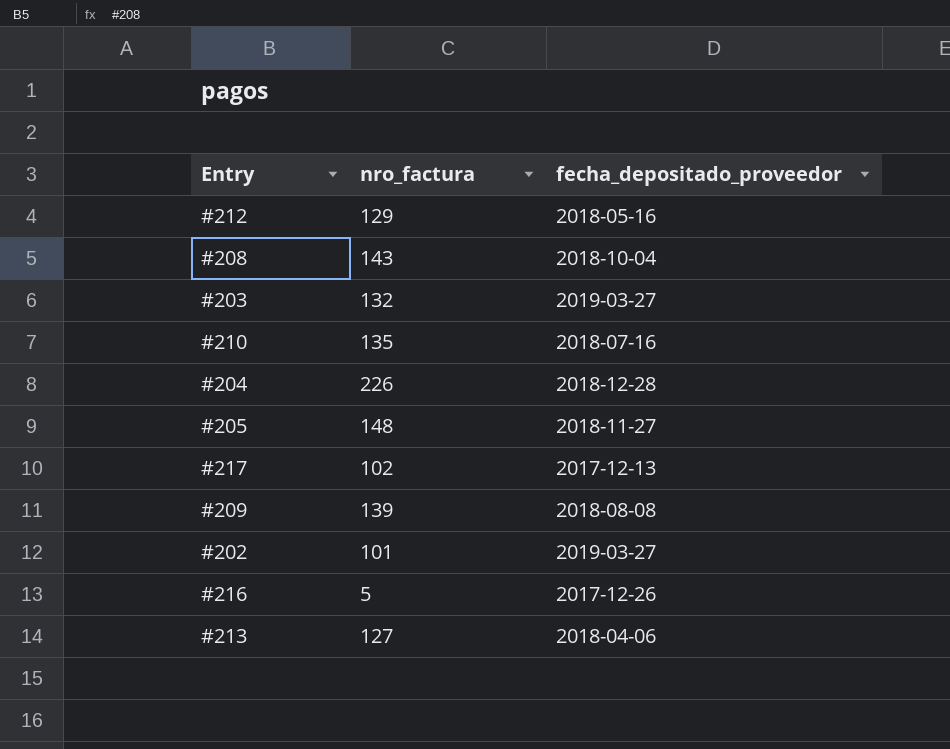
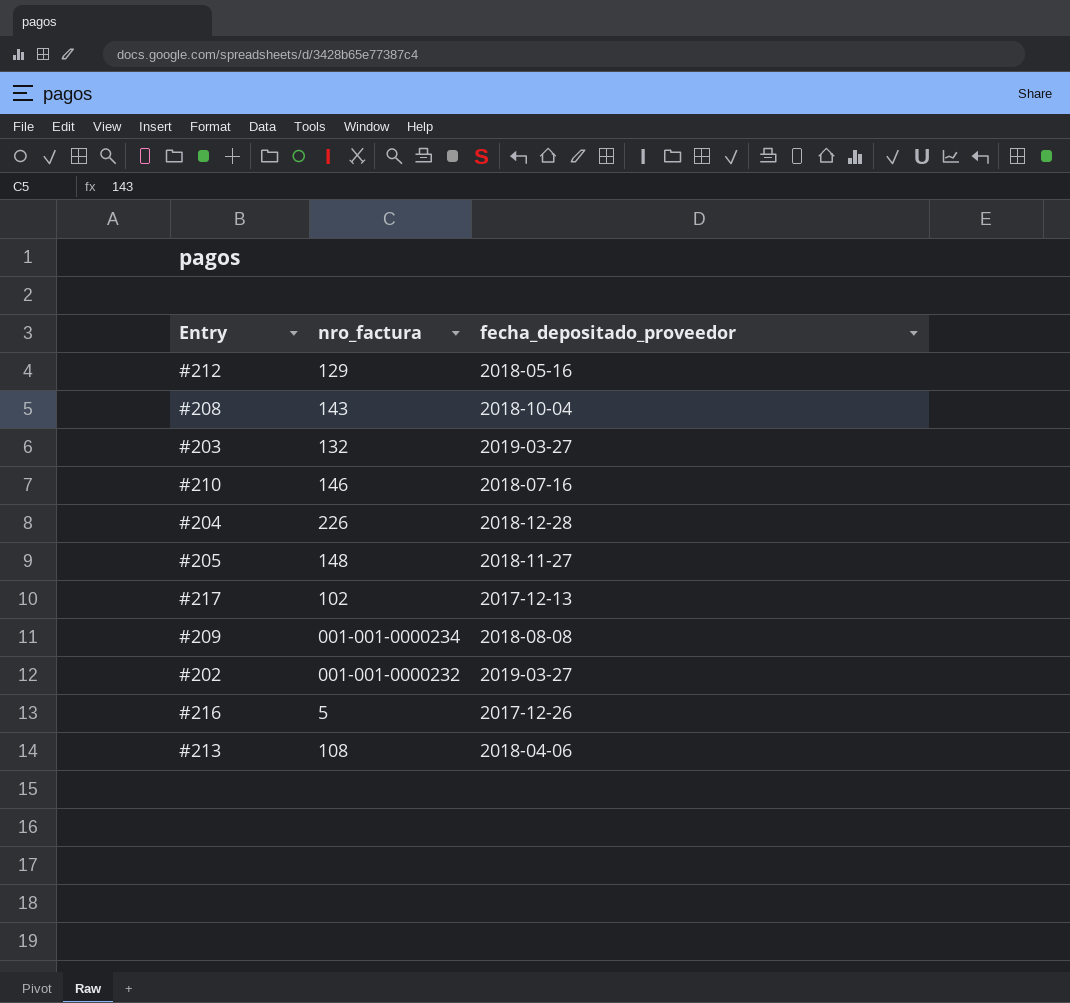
#210 | nro_factura: 135 -> 146
#209 | nro_factura: 139 -> 001-001-0000234
#202 | nro_factura: 101 -> 001-001-0000232
#213 | nro_factura: 127 -> 108

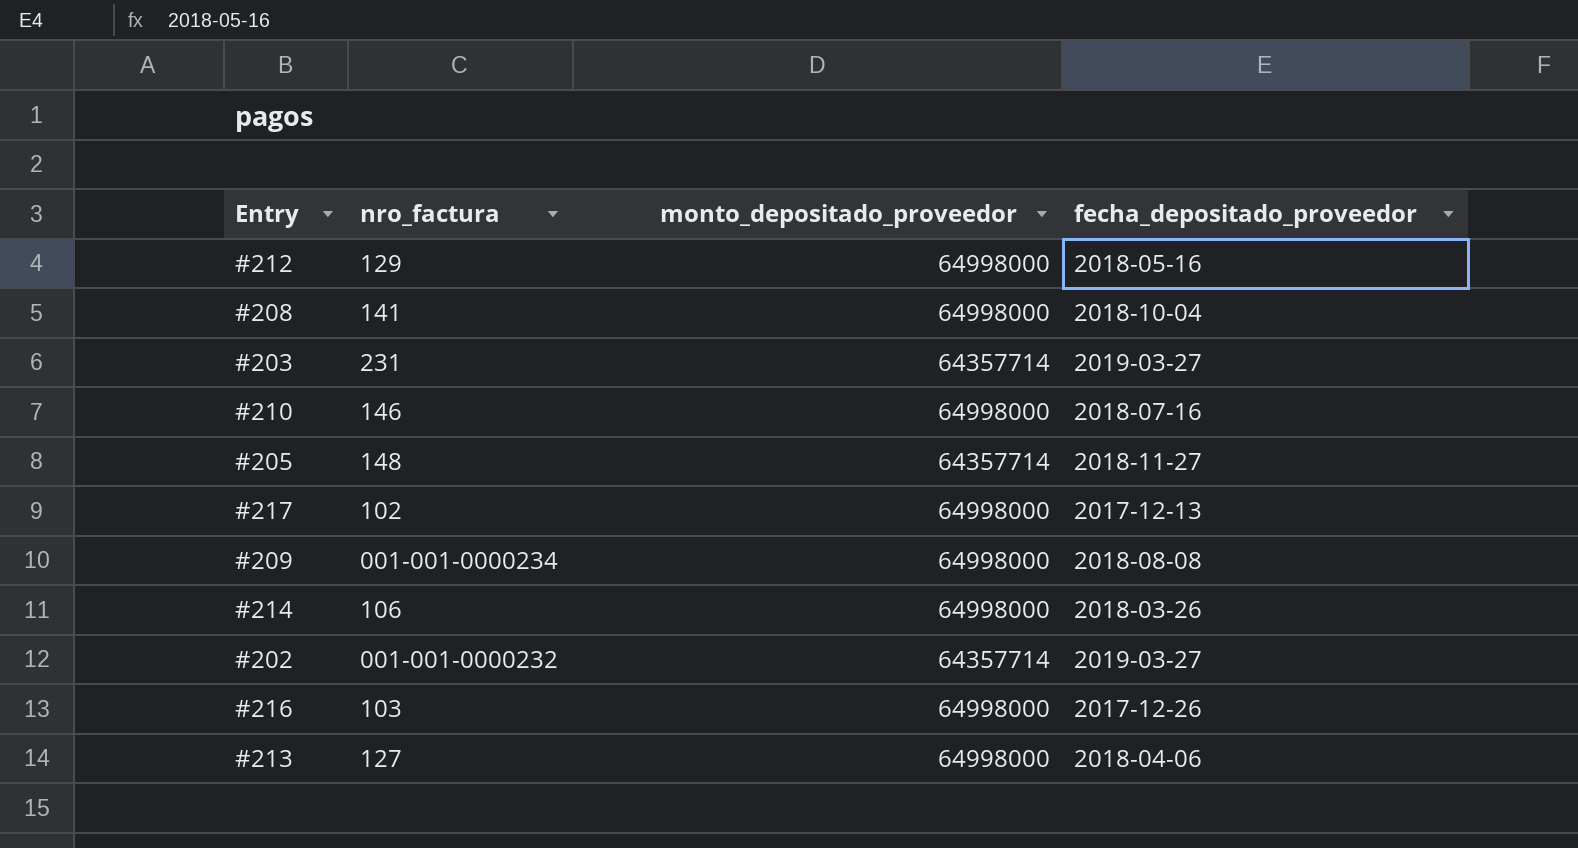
column monto_depositado_proveedor | position: none -> 3
row #204: 226 | 2018-12-28 -> none
#208 | nro_factura: 143 -> 141
#203 | nro_factura: 132 -> 231
row #214: none -> 106 | 64998000 | 2018-03-26
#216 | nro_factura: 5 -> 103
#213 | nro_factura: 108 -> 127

